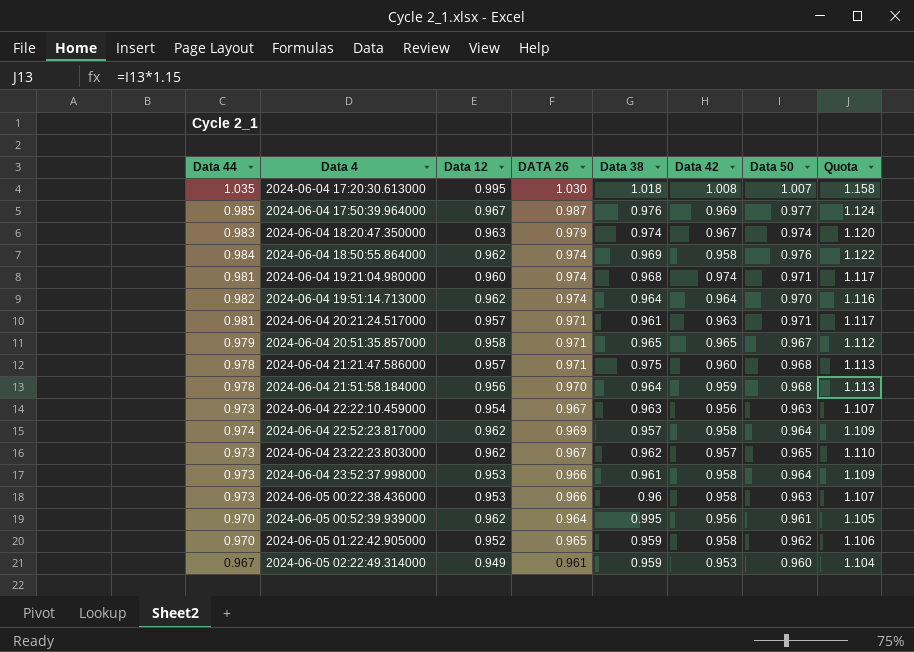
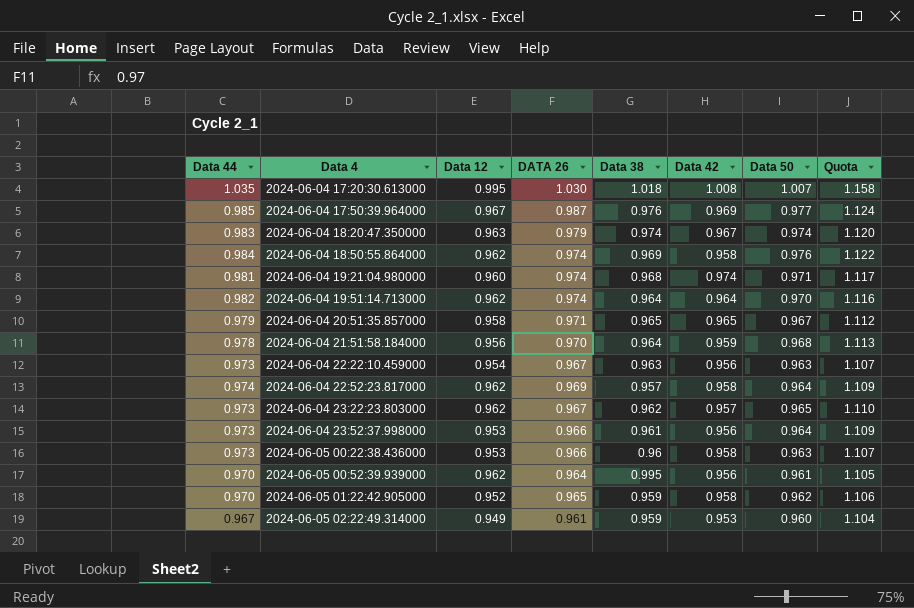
row 2024-06-04 20:21:24.517000: 0.981 | 0.957 | 0.971 | 0.961 | 0.963 | 0.971 | 1.117 -> none
row 2024-06-04 21:21:47.586000: 0.978 | 0.957 | 0.971 | 0.975 | 0.960 | 0.968 | 1.113 -> none
2024-06-04 23:52:37.998000 | Data 42: 0.958 -> 0.956

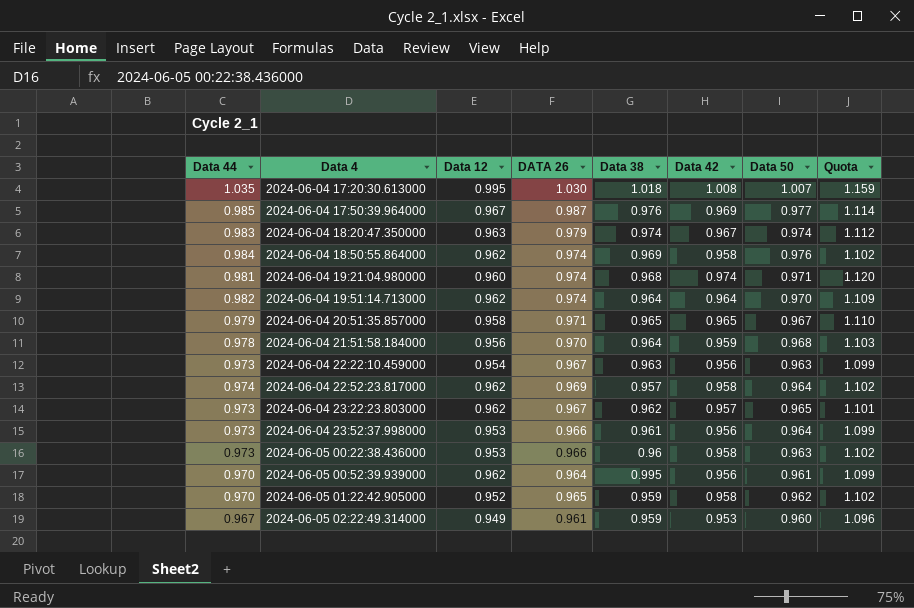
column Quota | formula: [Data 50] * 1.15 -> [Data 42] * 1.15

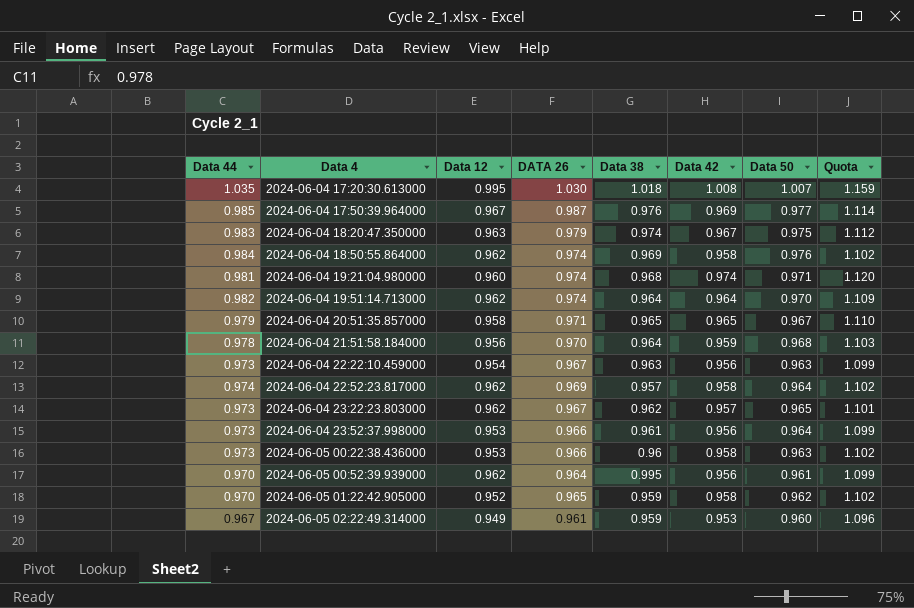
2024-06-04 18:20:47.350000 | Data 50: 0.974 -> 0.975

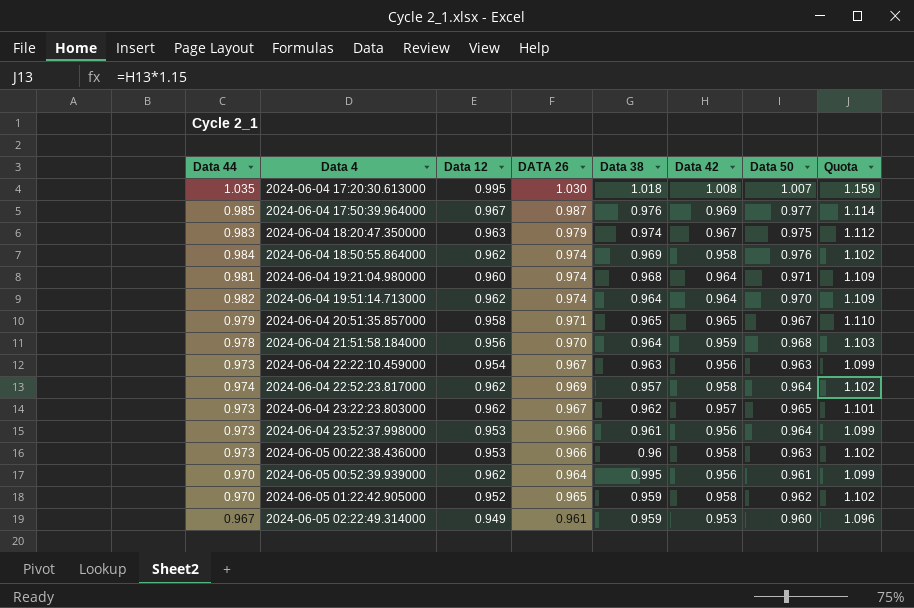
2024-06-04 19:21:04.980000 | Data 42: 0.974 -> 0.964
2024-06-04 19:21:04.980000 | Quota: 1.120 -> 1.109

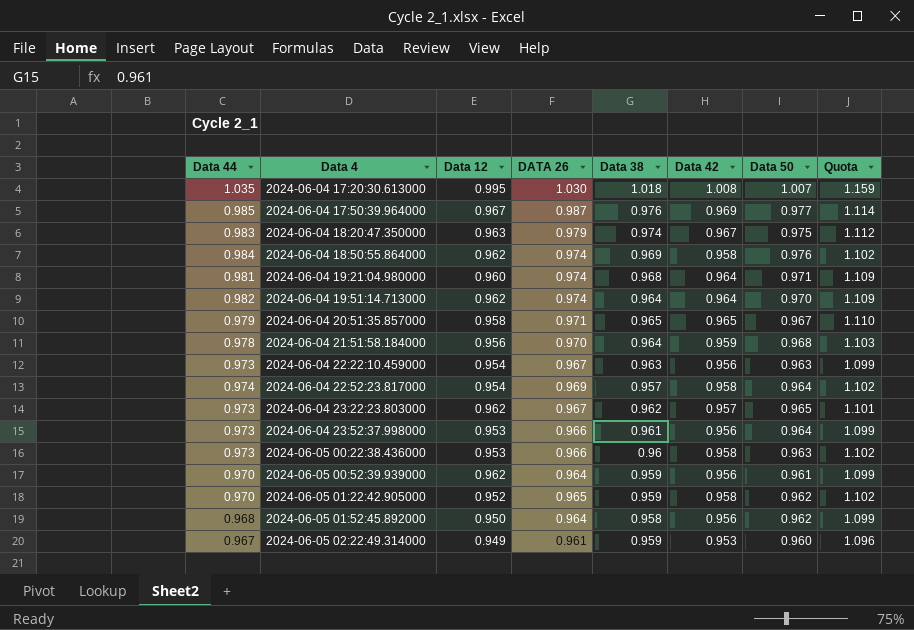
2024-06-04 22:52:23.817000 | Data 12: 0.962 -> 0.954
2024-06-05 00:52:39.939000 | Data 38: 0.995 -> 0.959
row 2024-06-05 01:52:45.892000: none -> 0.968 | 0.950 | 0.964 | 0.958 | 0.956 | 0.962 | 1.099

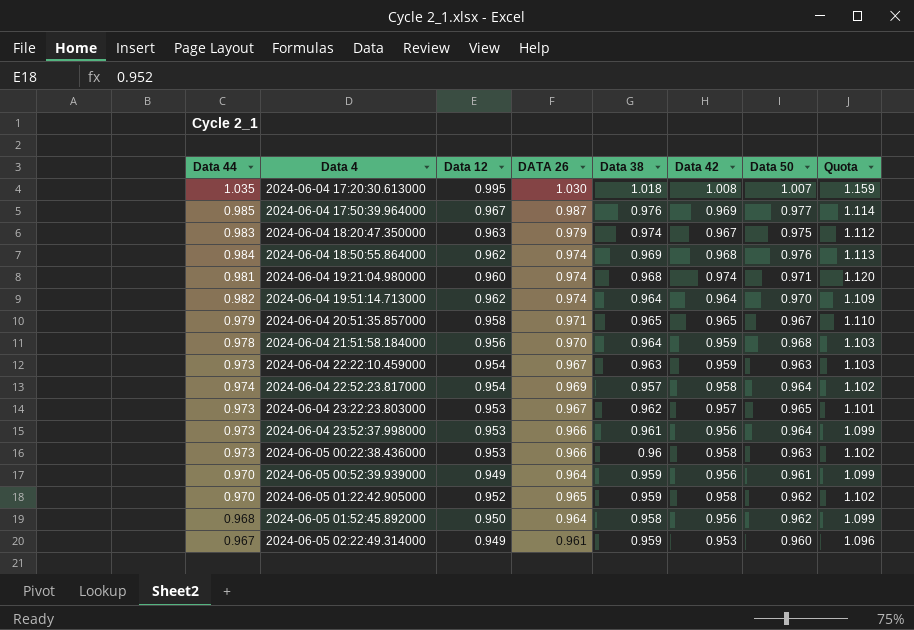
2024-06-04 18:50:55.864000 | Data 42: 0.958 -> 0.968
2024-06-04 18:50:55.864000 | Quota: 1.102 -> 1.113
2024-06-04 19:21:04.980000 | Data 42: 0.964 -> 0.974
2024-06-04 19:21:04.980000 | Quota: 1.109 -> 1.120
2024-06-04 22:22:10.459000 | Data 42: 0.956 -> 0.959
2024-06-04 22:22:10.459000 | Quota: 1.099 -> 1.103
2024-06-04 23:22:23.803000 | Data 12: 0.962 -> 0.953
2024-06-05 00:52:39.939000 | Data 12: 0.962 -> 0.949

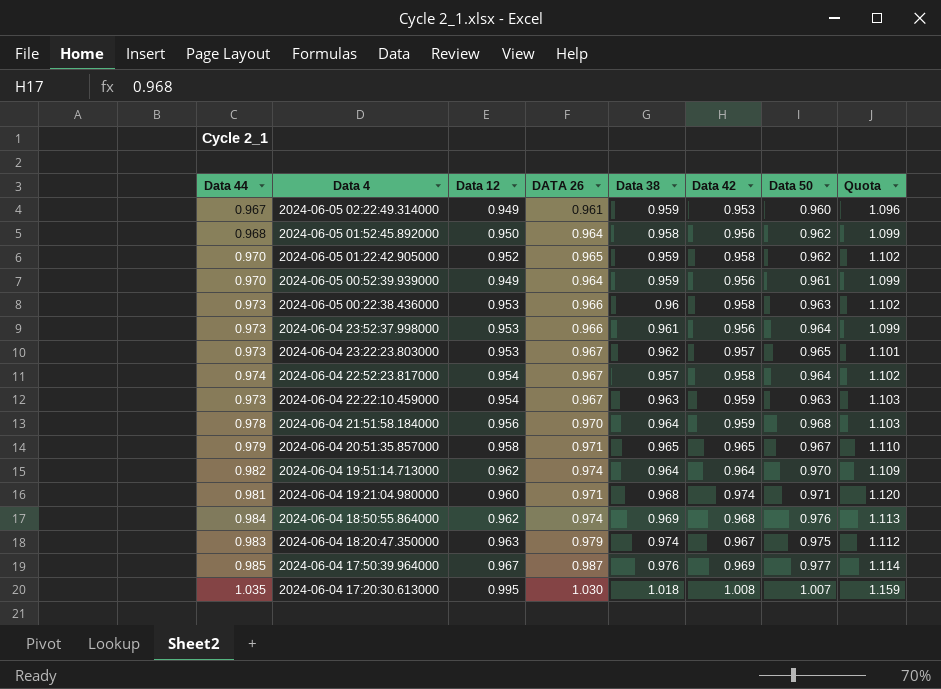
row order: Data 4 ascending -> Data 4 descending
2024-06-04 22:52:23.817000 | DATA 26: 0.969 -> 0.967
2024-06-04 19:21:04.980000 | DATA 26: 0.974 -> 0.971

